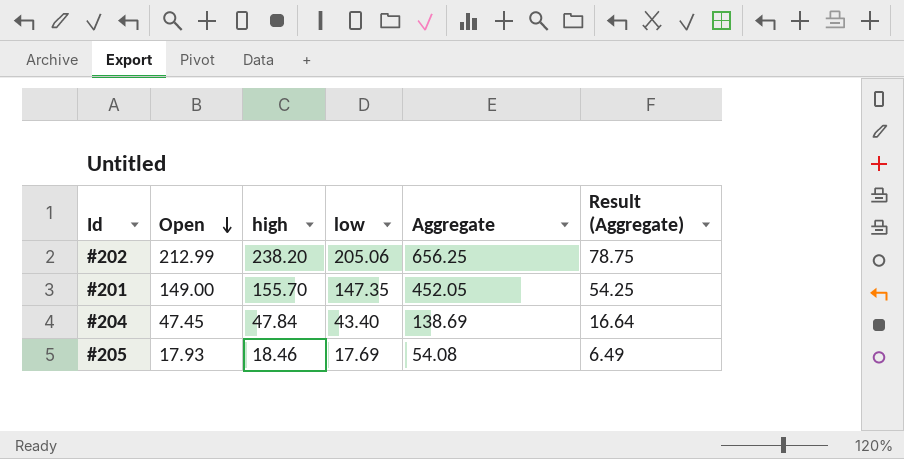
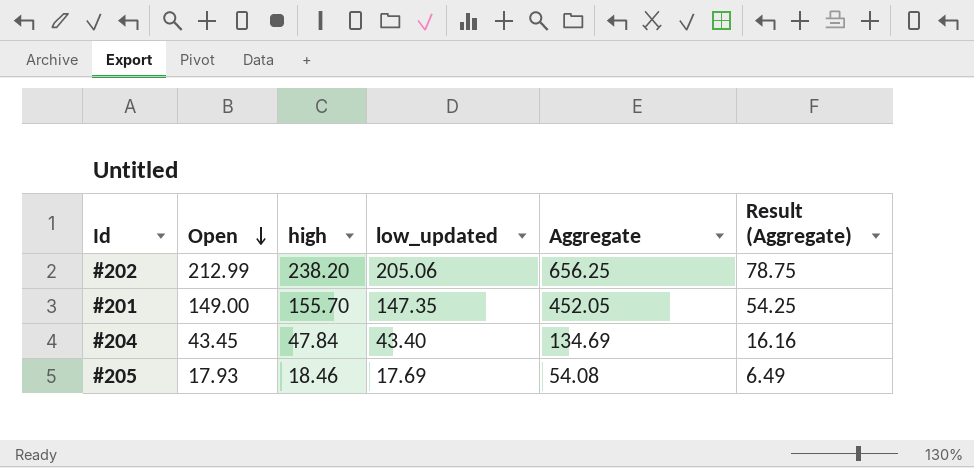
column name: low -> low_updated
#204 | Open: 47.45 -> 43.45
#204 | Aggregate: 138.69 -> 134.69
#204 | Result (Aggregate): 16.64 -> 16.16

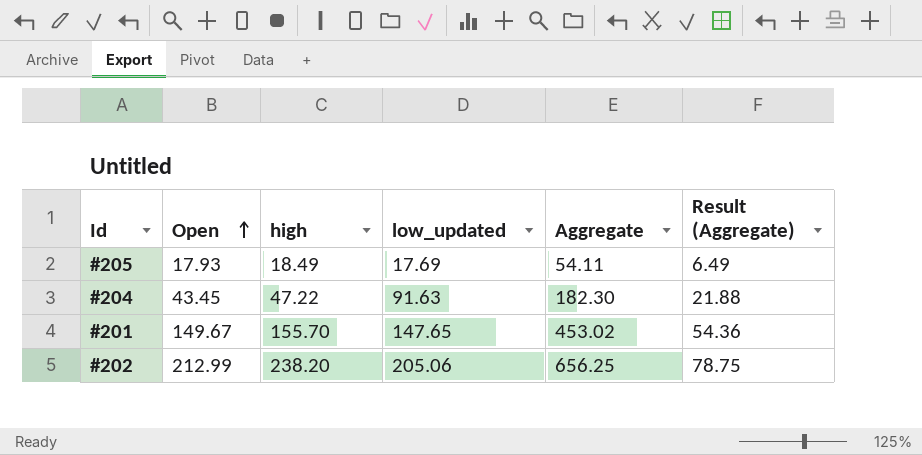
row order: Open descending -> Open ascending
#205 | high: 18.46 -> 18.49
#205 | Aggregate: 54.08 -> 54.11
#204 | high: 47.84 -> 47.22
#204 | low_updated: 43.40 -> 91.63
#204 | Aggregate: 134.69 -> 182.30
#204 | Result (Aggregate): 16.16 -> 21.88
#201 | Open: 149.00 -> 149.67
#201 | low_updated: 147.35 -> 147.65
#201 | Aggregate: 452.05 -> 453.02
#201 | Result (Aggregate): 54.25 -> 54.36

